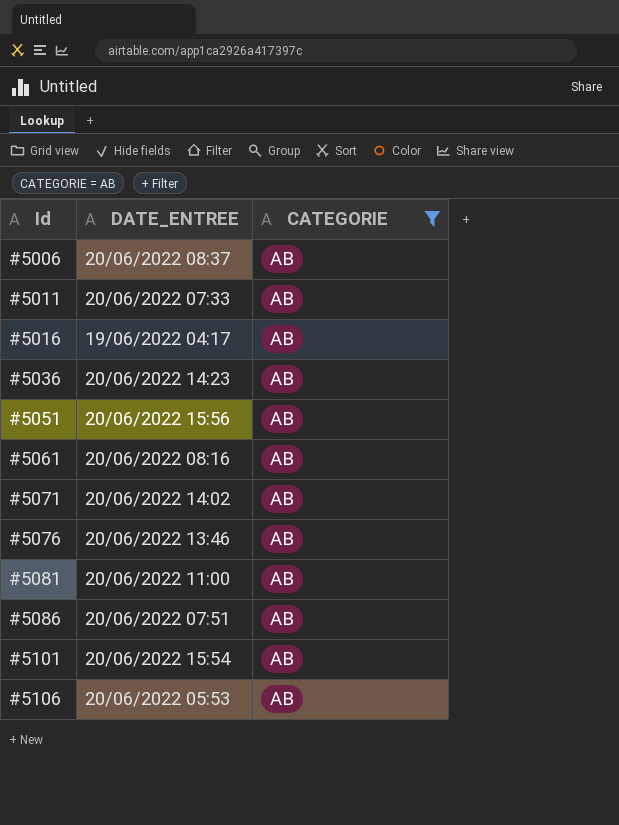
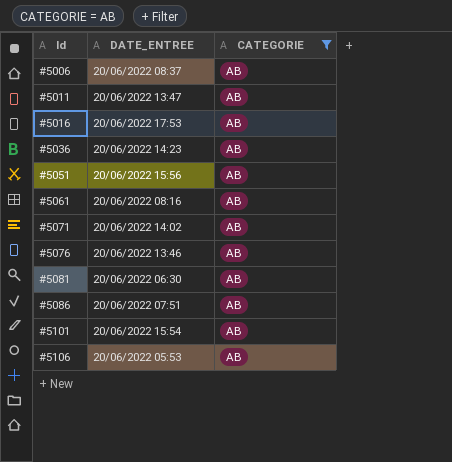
#5011 | DATE_ENTREE: 20/06/2022 07:33 -> 20/06/2022 13:47
#5016 | DATE_ENTREE: 19/06/2022 04:17 -> 20/06/2022 17:53
#5081 | DATE_ENTREE: 20/06/2022 11:00 -> 20/06/2022 06:30

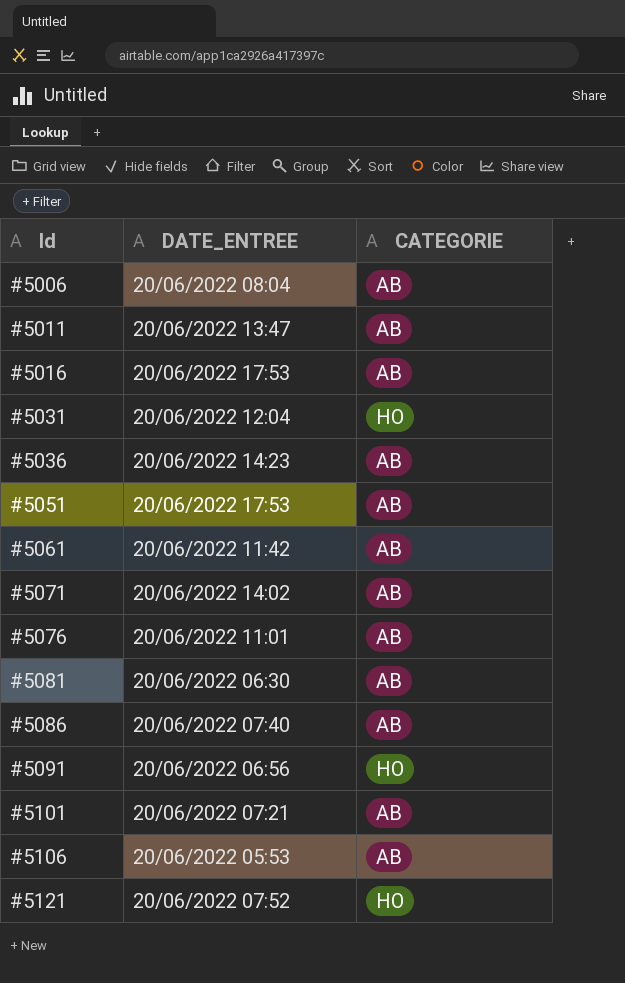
filter: CATEGORIE = AB -> none
#5006 | DATE_ENTREE: 20/06/2022 08:37 -> 20/06/2022 08:04
#5051 | DATE_ENTREE: 20/06/2022 15:56 -> 20/06/2022 17:53
#5061 | DATE_ENTREE: 20/06/2022 08:16 -> 20/06/2022 11:42
#5076 | DATE_ENTREE: 20/06/2022 13:46 -> 20/06/2022 11:01
#5086 | DATE_ENTREE: 20/06/2022 07:51 -> 20/06/2022 07:40
#5101 | DATE_ENTREE: 20/06/2022 15:54 -> 20/06/2022 07:21

